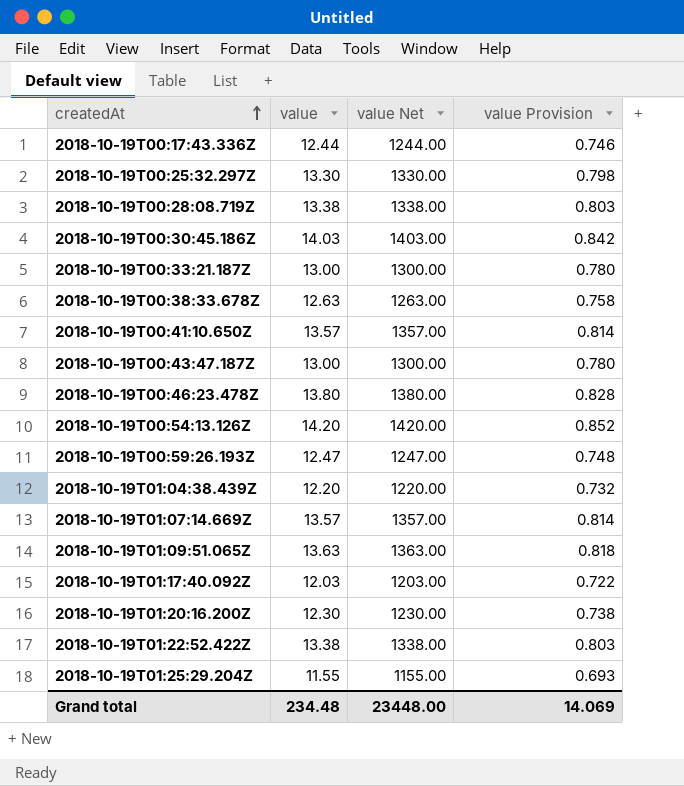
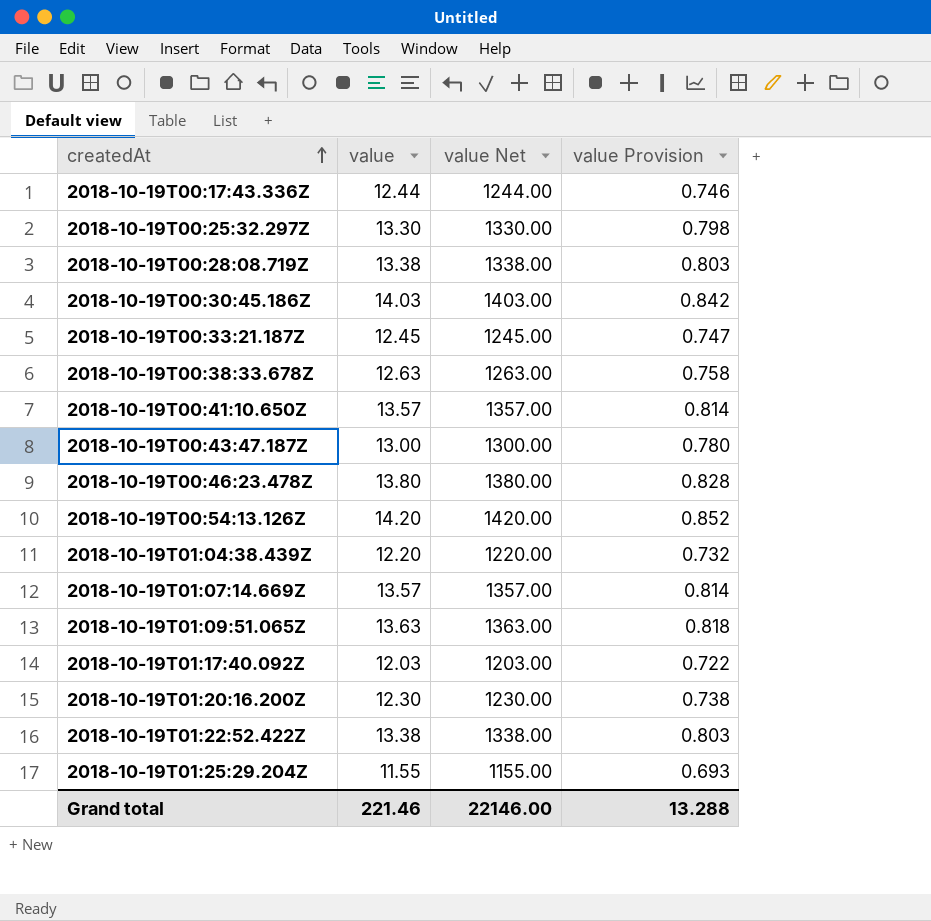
row 2018-10-19T00:59:26.193Z: 12.47 | 1247.00 | 0.748 -> none
2018-10-19T00:33:21.187Z | value: 13.00 -> 12.45
2018-10-19T00:33:21.187Z | value Net: 1300.00 -> 1245.00
2018-10-19T00:33:21.187Z | value Provision: 0.780 -> 0.747
Grand total | value: 234.48 -> 221.46
Grand total | value Net: 23448.00 -> 22146.00
Grand total | value Provision: 14.069 -> 13.288

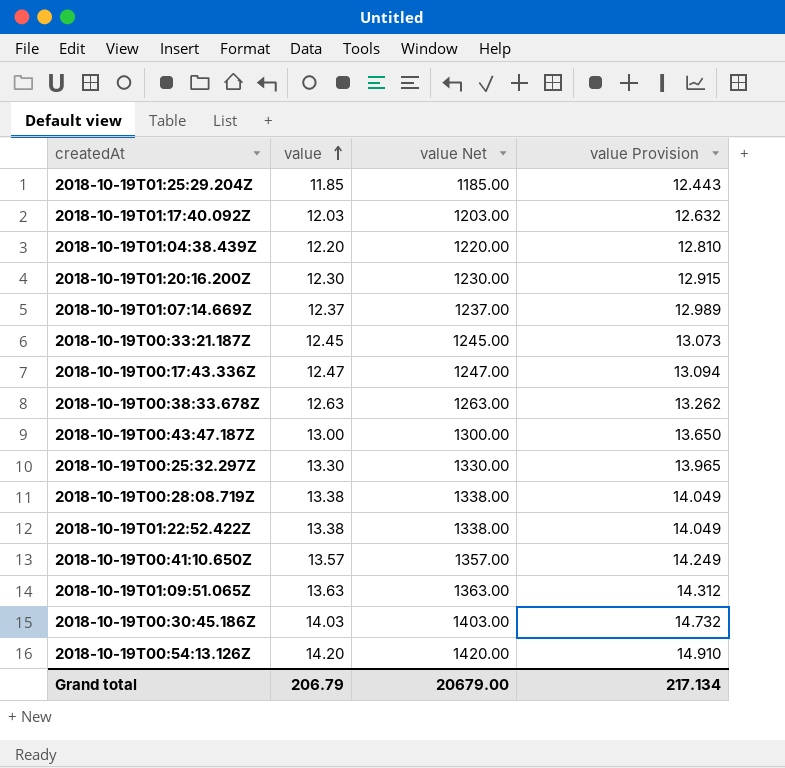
row order: createdAt ascending -> value ascending
column value Provision | formula: [value] * 0.06 -> [value] * 1.05
row 2018-10-19T00:46:23.478Z: 13.80 | 1380.00 | 0.828 -> none
2018-10-19T01:25:29.204Z | value: 11.55 -> 11.85
2018-10-19T01:25:29.204Z | value Net: 1155.00 -> 1185.00
2018-10-19T01:07:14.669Z | value: 13.57 -> 12.37
2018-10-19T01:07:14.669Z | value Net: 1357.00 -> 1237.00
2018-10-19T00:17:43.336Z | value: 12.44 -> 12.47
2018-10-19T00:17:43.336Z | value Net: 1244.00 -> 1247.00
Grand total | value: 221.46 -> 206.79
Grand total | value Net: 22146.00 -> 20679.00
Grand total | value Provision: 13.288 -> 217.134

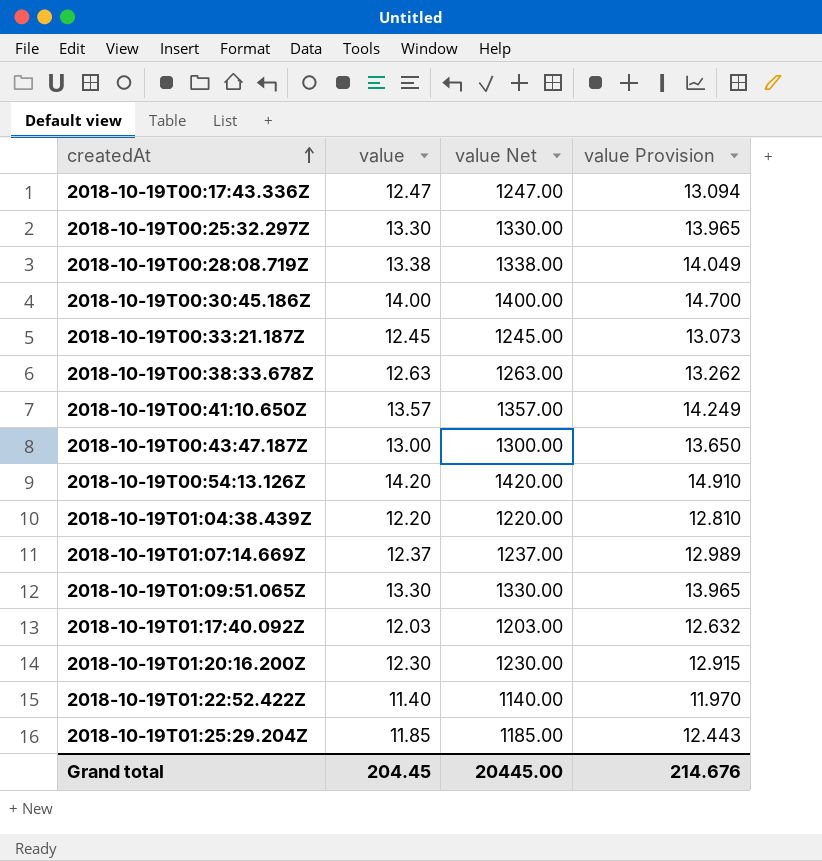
row order: value ascending -> createdAt ascending
2018-10-19T00:30:45.186Z | value: 14.03 -> 14.00
2018-10-19T00:30:45.186Z | value Net: 1403.00 -> 1400.00
2018-10-19T00:30:45.186Z | value Provision: 14.732 -> 14.700
2018-10-19T01:09:51.065Z | value: 13.63 -> 13.30
2018-10-19T01:09:51.065Z | value Net: 1363.00 -> 1330.00
2018-10-19T01:09:51.065Z | value Provision: 14.312 -> 13.965
2018-10-19T01:22:52.422Z | value: 13.38 -> 11.40
2018-10-19T01:22:52.422Z | value Net: 1338.00 -> 1140.00
2018-10-19T01:22:52.422Z | value Provision: 14.049 -> 11.970
Grand total | value: 206.79 -> 204.45
Grand total | value Net: 20679.00 -> 20445.00
Grand total | value Provision: 217.134 -> 214.676

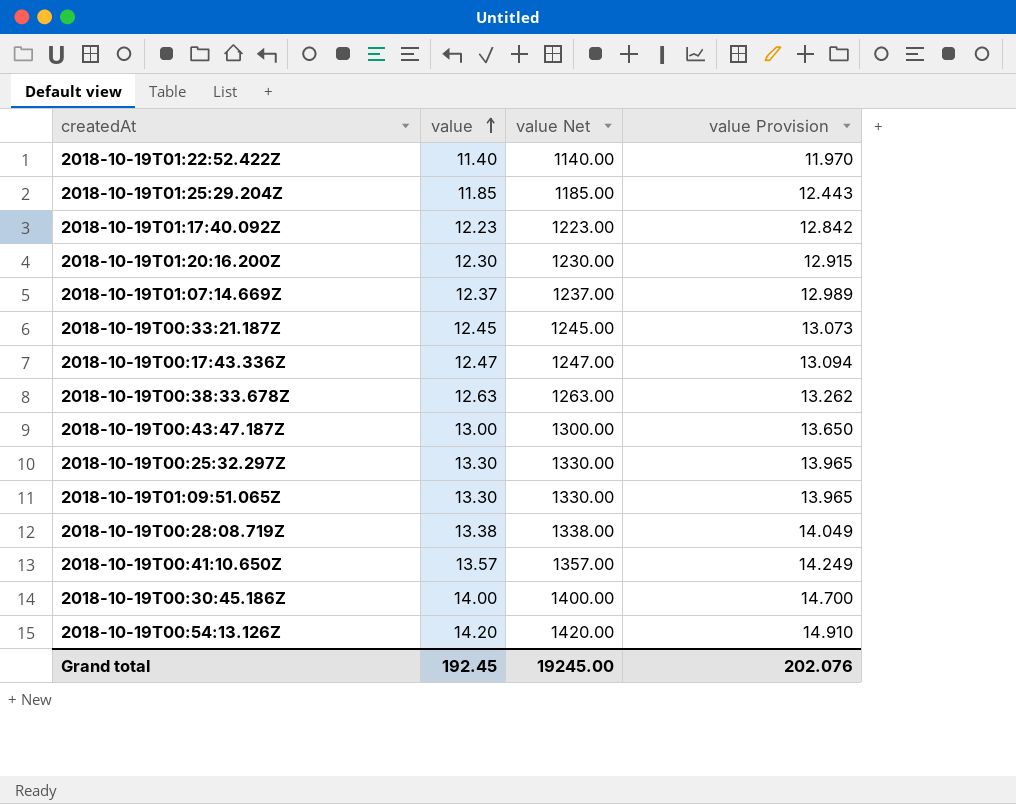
row order: createdAt ascending -> value ascending
row 2018-10-19T01:04:38.439Z: 12.20 | 1220.00 | 12.810 -> none
2018-10-19T01:17:40.092Z | value: 12.03 -> 12.23
2018-10-19T01:17:40.092Z | value Net: 1203.00 -> 1223.00
2018-10-19T01:17:40.092Z | value Provision: 12.632 -> 12.842
Grand total | value: 204.45 -> 192.45
Grand total | value Net: 20445.00 -> 19245.00
Grand total | value Provision: 214.676 -> 202.076

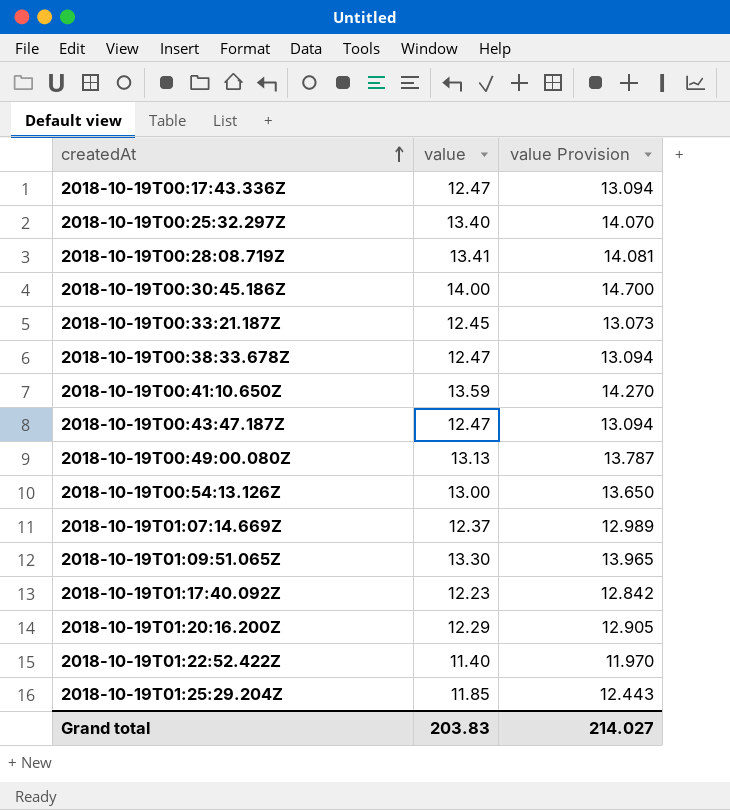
row order: value ascending -> createdAt ascending
column value Net | formula: [value] * 100 -> none
2018-10-19T00:25:32.297Z | value: 13.30 -> 13.40
2018-10-19T00:25:32.297Z | value Provision: 13.965 -> 14.070
2018-10-19T00:28:08.719Z | value: 13.38 -> 13.41
2018-10-19T00:28:08.719Z | value Provision: 14.049 -> 14.081
2018-10-19T00:38:33.678Z | value: 12.63 -> 12.47
2018-10-19T00:38:33.678Z | value Provision: 13.262 -> 13.094
2018-10-19T00:41:10.650Z | value: 13.57 -> 13.59
2018-10-19T00:41:10.650Z | value Provision: 14.249 -> 14.270
2018-10-19T00:43:47.187Z | value: 13.00 -> 12.47
2018-10-19T00:43:47.187Z | value Provision: 13.650 -> 13.094
row 2018-10-19T00:49:00.080Z: none -> 13.13 | 13.787
2018-10-19T00:54:13.126Z | value: 14.20 -> 13.00
2018-10-19T00:54:13.126Z | value Provision: 14.910 -> 13.650
2018-10-19T01:20:16.200Z | value: 12.30 -> 12.29
2018-10-19T01:20:16.200Z | value Provision: 12.915 -> 12.905
Grand total | value: 192.45 -> 203.83
Grand total | value Provision: 202.076 -> 214.027

